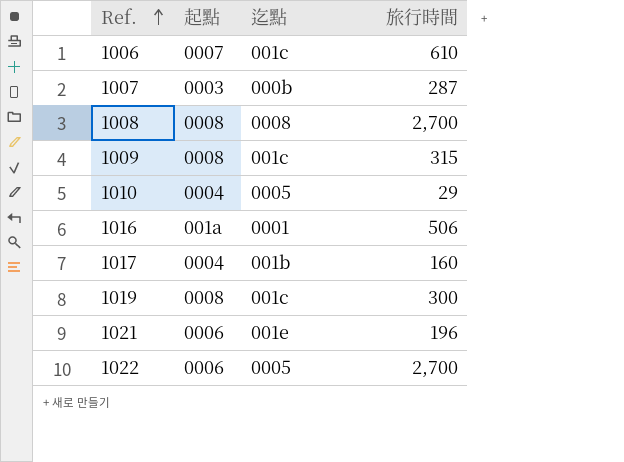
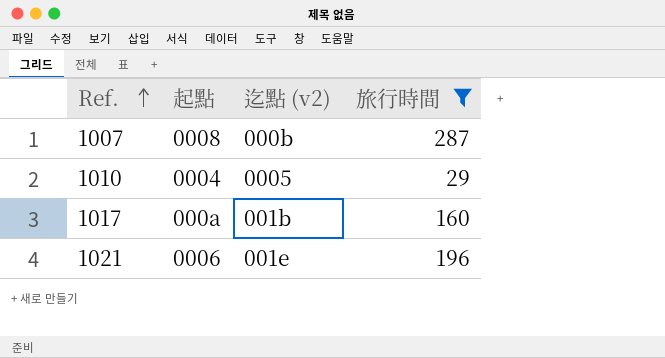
filter: none -> 旅行時間 <= 287
column name: 迄點 -> 迄點 (v2)
1007 | 起點: 0003 -> 0008
1017 | 起點: 0004 -> 000a

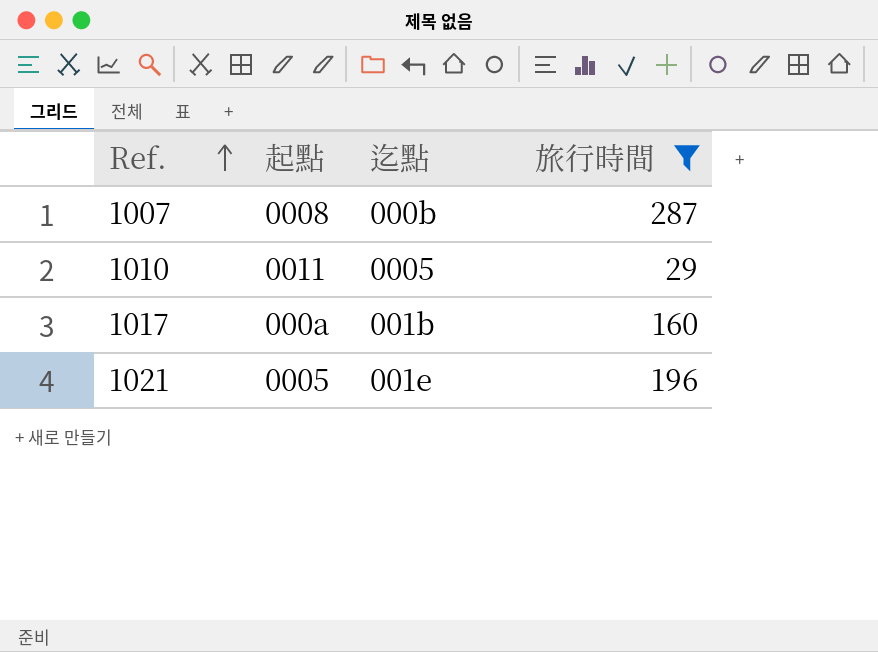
column name: 迄點 (v2) -> 迄點
1010 | 起點: 0004 -> 0011
1021 | 起點: 0006 -> 0005

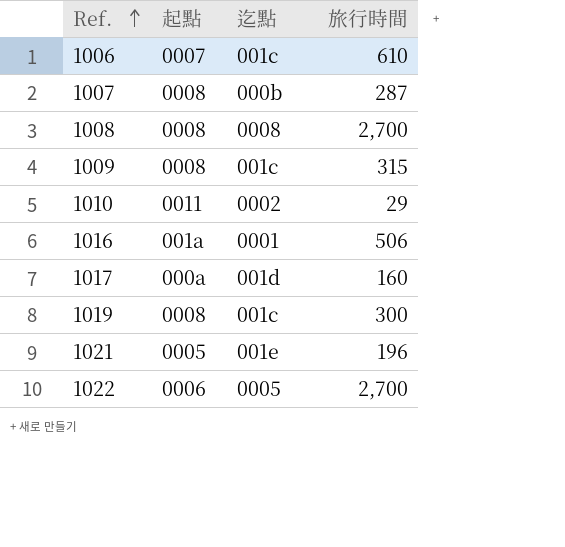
filter: 旅行時間 <= 287 -> none
1010 | 迄點: 0005 -> 0002
1017 | 迄點: 001b -> 001d

